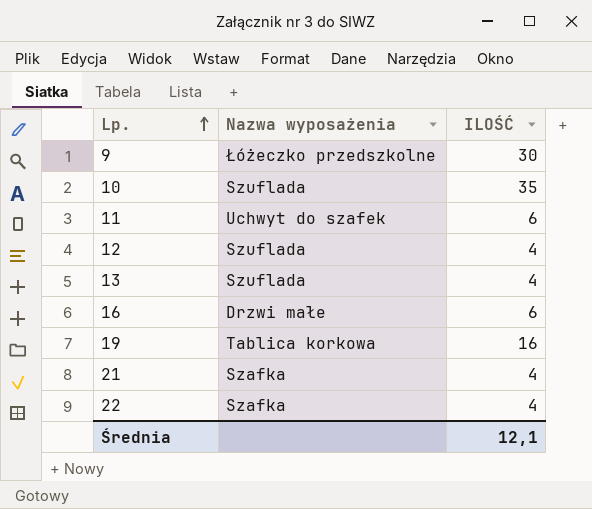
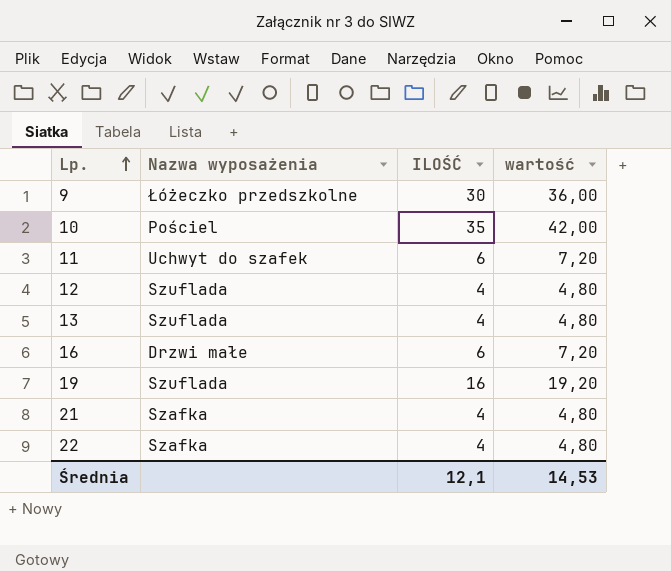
column wartość | formula: none -> [ILOŚĆ] * 1,2
10 | Nazwa wyposażenia: Szuflada -> Pościel
19 | Nazwa wyposażenia: Tablica korkowa -> Szuflada

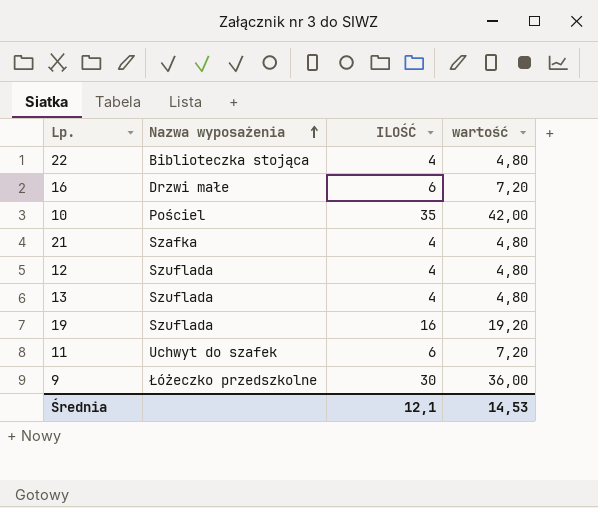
row order: Lp. ascending -> Nazwa wyposażenia ascending
22 | Nazwa wyposażenia: Szafka -> Biblioteczka stojąca

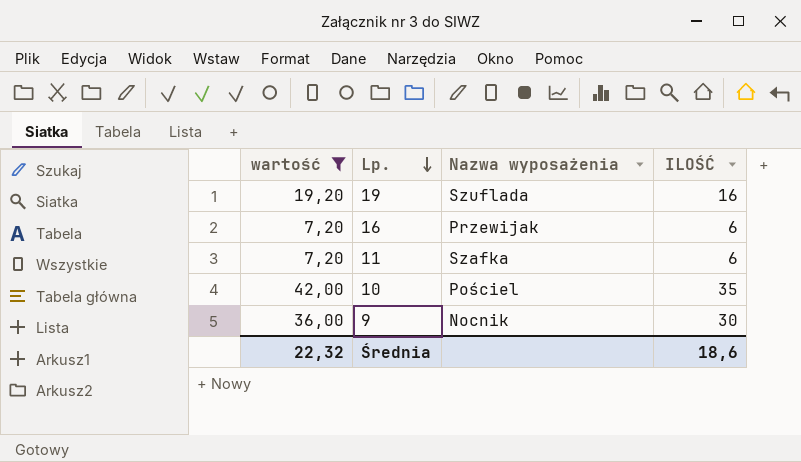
filter: none -> wartość != 4,80
row order: Nazwa wyposażenia ascending -> Lp. descending
column wartość | position: 4 -> 1
16 | Nazwa wyposażenia: Drzwi małe -> Przewijak
11 | Nazwa wyposażenia: Uchwyt do szafek -> Szafka
9 | Nazwa wyposażenia: Łóżeczko przedszkolne -> Nocnik
Średnia | wartość: 14,53 -> 22,32
Średnia | ILOŚĆ: 12,1 -> 18,6

